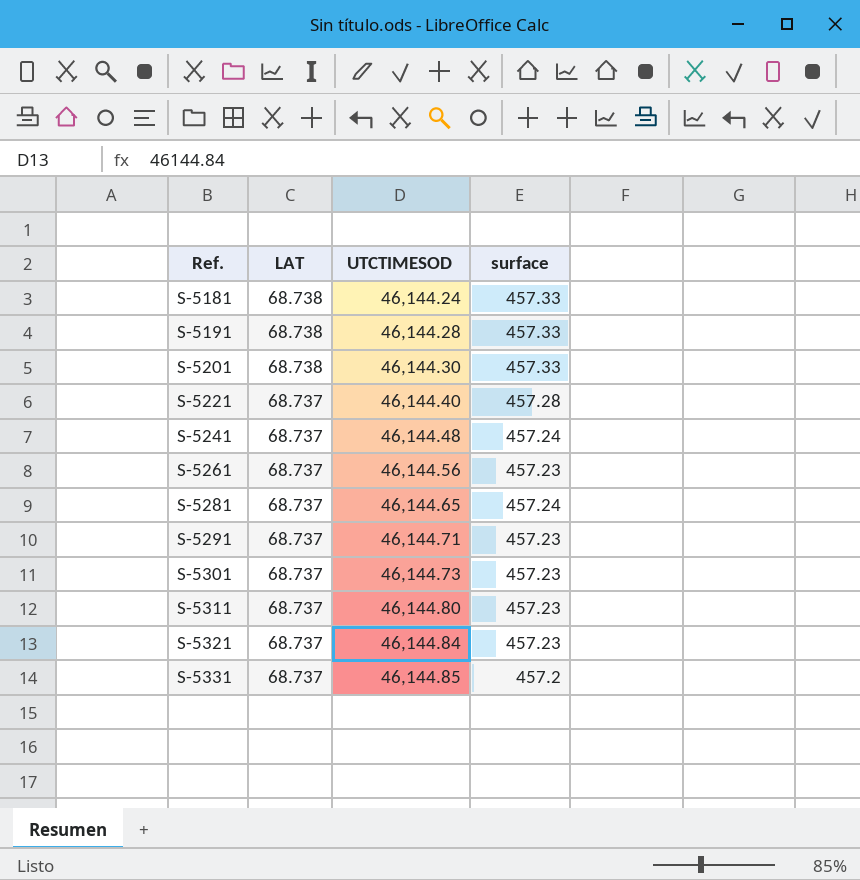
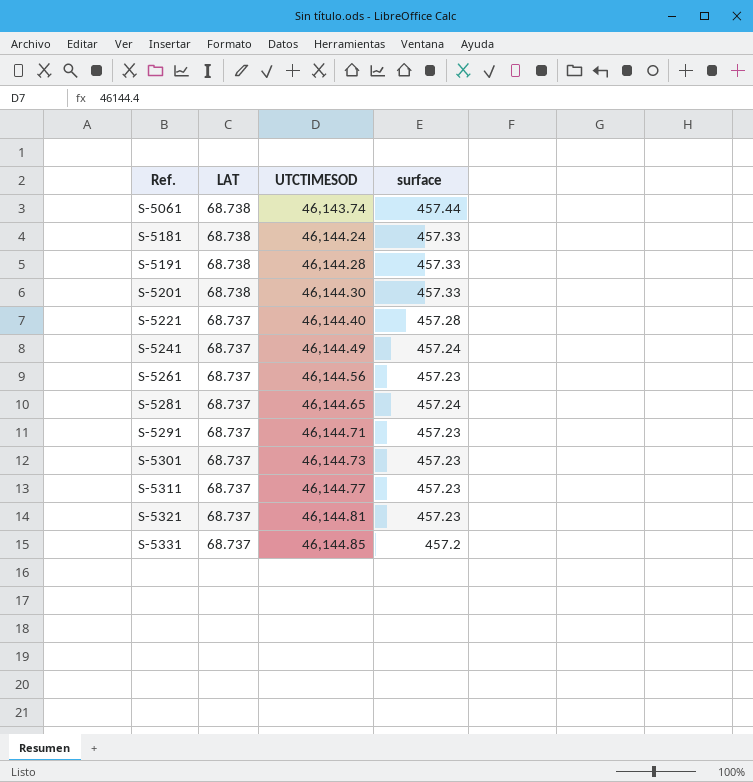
row S-5061: none -> 68.738 | 46,143.74 | 457.44
S-5241 | UTCTIMESOD: 46,144.48 -> 46,144.49
S-5311 | UTCTIMESOD: 46,144.80 -> 46,144.77
S-5321 | UTCTIMESOD: 46,144.84 -> 46,144.81

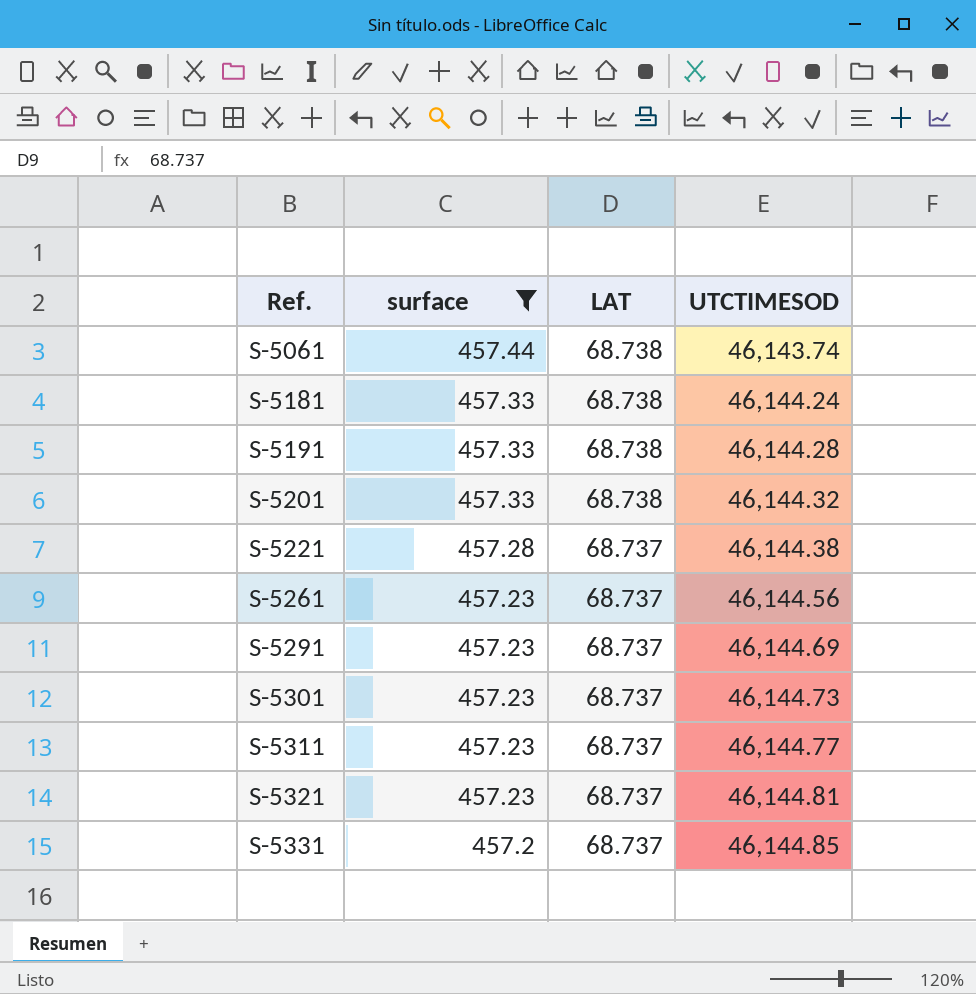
filter: none -> surface != 457.24
column surface | position: 4 -> 2
S-5201 | UTCTIMESOD: 46,144.30 -> 46,144.32
S-5221 | UTCTIMESOD: 46,144.40 -> 46,144.38
S-5291 | UTCTIMESOD: 46,144.71 -> 46,144.69

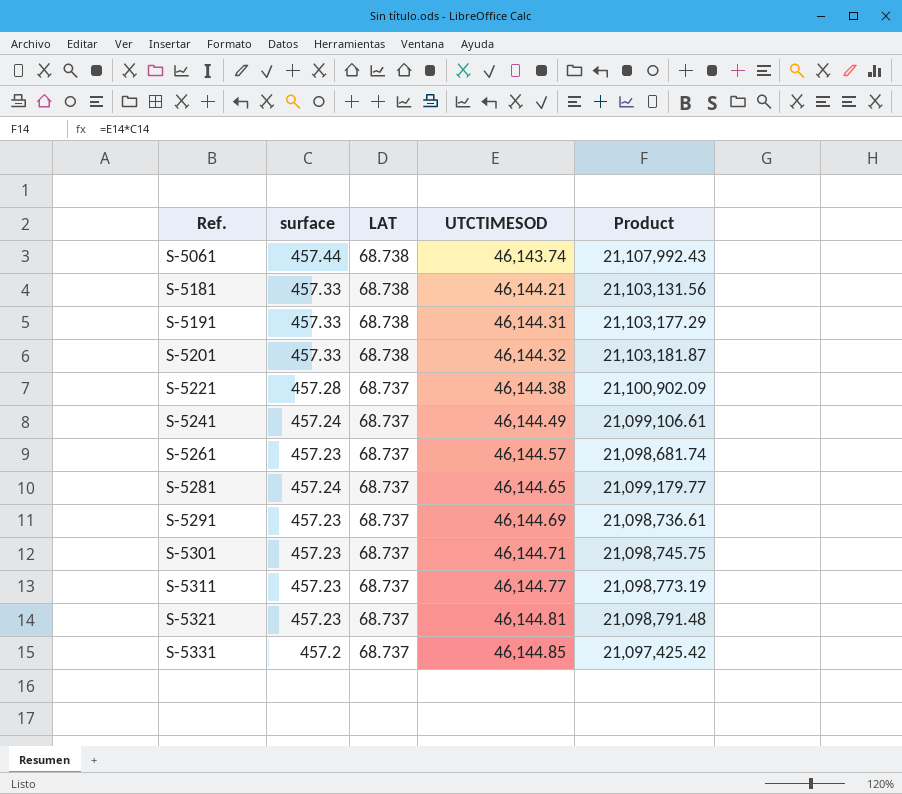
filter: surface != 457.24 -> none
column Product | formula: none -> [surface] * [UTCTIMESOD]
S-5181 | UTCTIMESOD: 46,144.24 -> 46,144.21
S-5191 | UTCTIMESOD: 46,144.28 -> 46,144.31
S-5261 | UTCTIMESOD: 46,144.56 -> 46,144.57
S-5301 | UTCTIMESOD: 46,144.73 -> 46,144.71

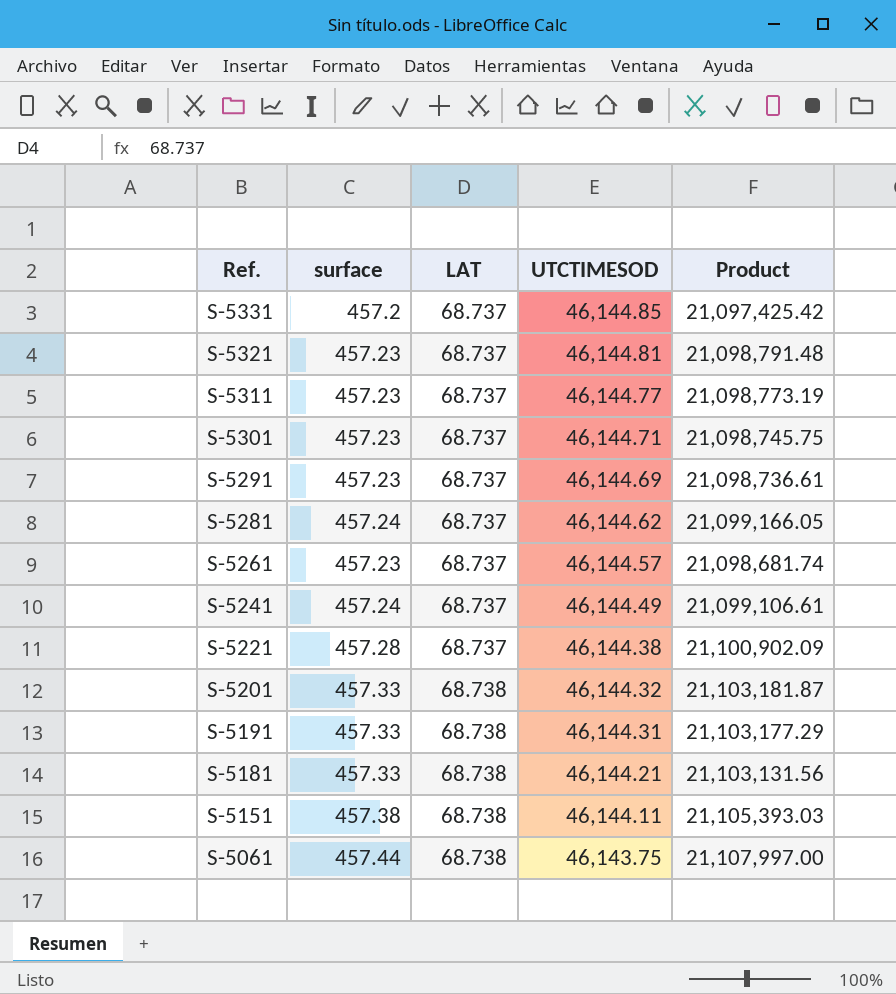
row order: Ref. ascending -> Ref. descending
S-5281 | UTCTIMESOD: 46,144.65 -> 46,144.62
S-5281 | Product: 21,099,179.77 -> 21,099,166.05
row S-5151: none -> 457.38 | 68.738 | 46,144.11 | 21,105,393.03
S-5061 | UTCTIMESOD: 46,143.74 -> 46,143.75
S-5061 | Product: 21,107,992.43 -> 21,107,997.00

